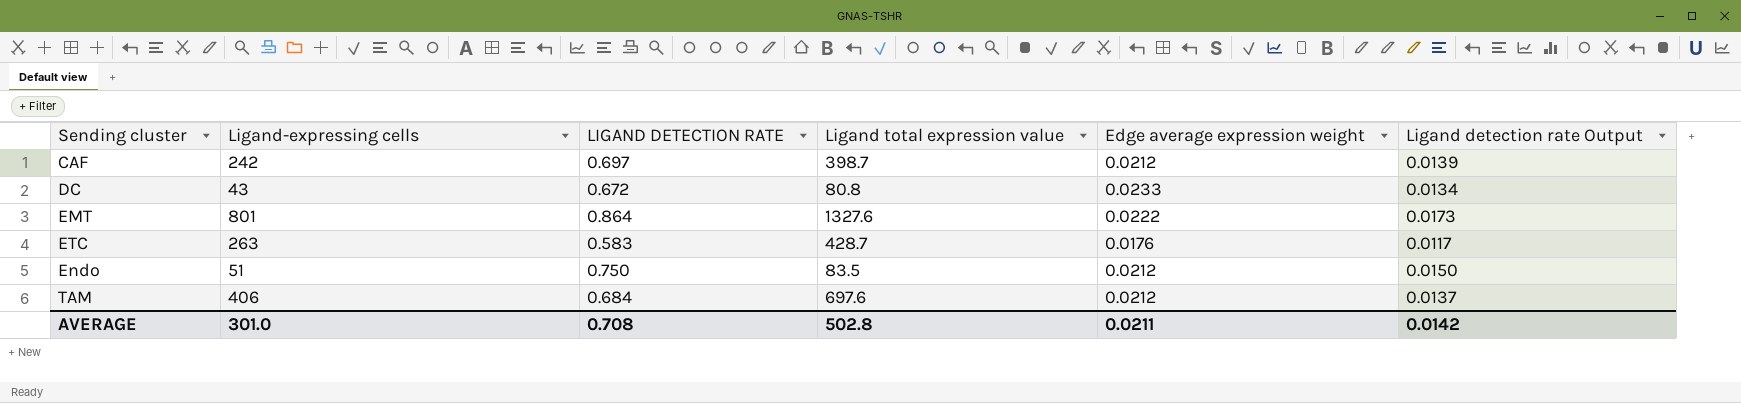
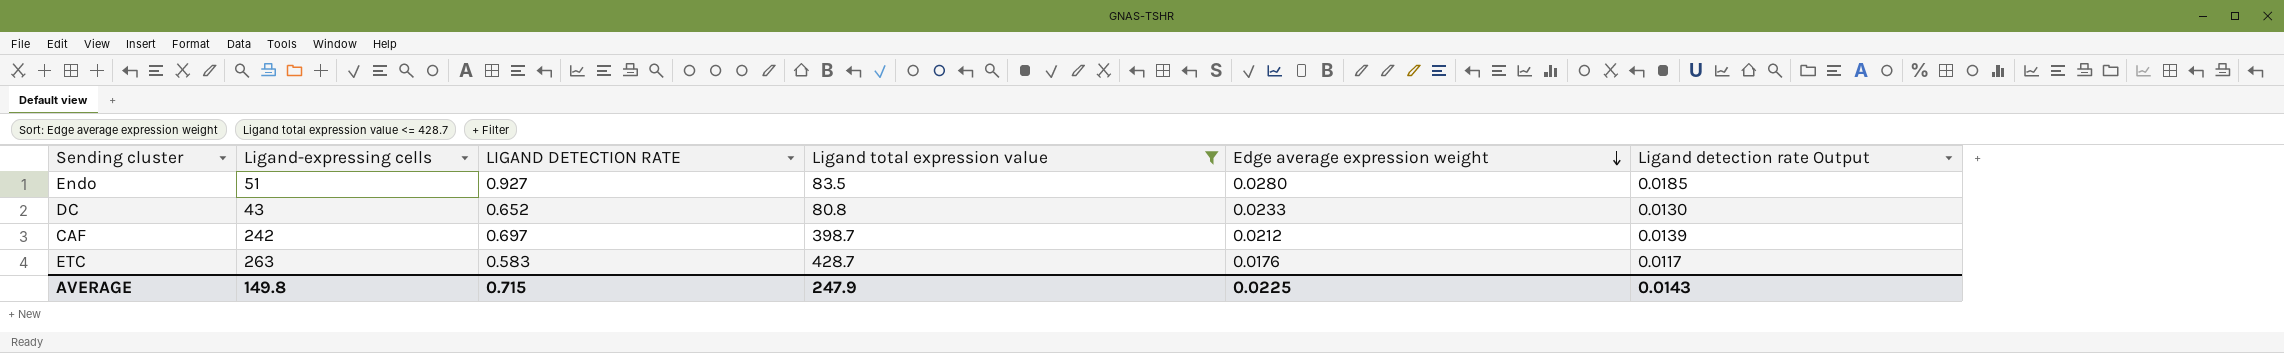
filter: none -> Ligand total expression value <= 428.7
row order: none -> Edge average expression weight descending
Endo | LIGAND DETECTION RATE: 0.750 -> 0.927
Endo | Edge average expression weight: 0.0212 -> 0.0280
Endo | Ligand detection rate Output: 0.0150 -> 0.0185
DC | LIGAND DETECTION RATE: 0.672 -> 0.652
DC | Ligand detection rate Output: 0.0134 -> 0.0130
AVERAGE | Ligand-expressing cells: 301.0 -> 149.8
AVERAGE | LIGAND DETECTION RATE: 0.708 -> 0.715
AVERAGE | Ligand total expression value: 502.8 -> 247.9
AVERAGE | Edge average expression weight: 0.0211 -> 0.0225
AVERAGE | Ligand detection rate Output: 0.0142 -> 0.0143

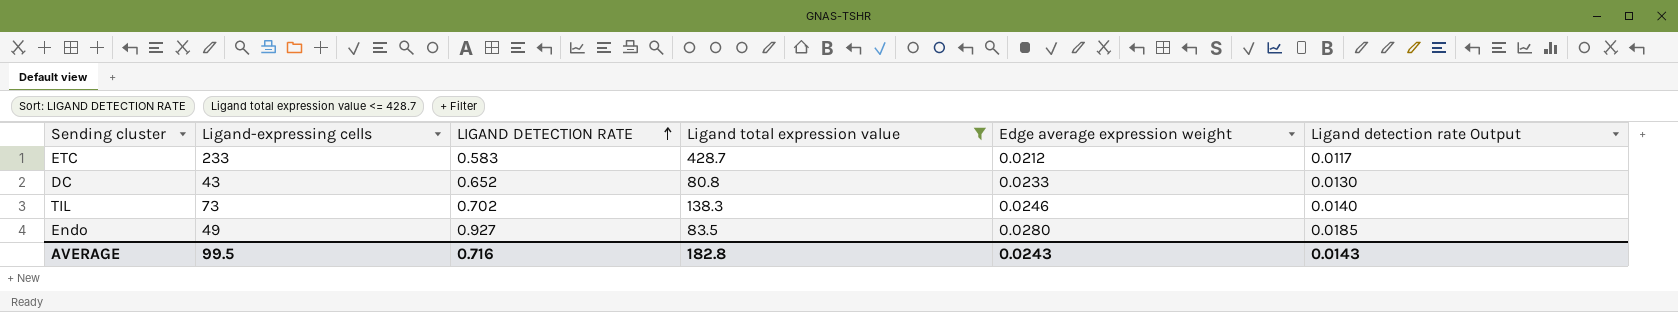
row order: Edge average expression weight descending -> LIGAND DETECTION RATE ascending
row CAF: 242 | 0.697 | 398.7 | 0.0212 | 0.0139 -> none
ETC | Ligand-expressing cells: 263 -> 233
ETC | Edge average expression weight: 0.0176 -> 0.0212
row TIL: none -> 73 | 0.702 | 138.3 | 0.0246 | 0.0140
Endo | Ligand-expressing cells: 51 -> 49
AVERAGE | Ligand-expressing cells: 149.8 -> 99.5
AVERAGE | LIGAND DETECTION RATE: 0.715 -> 0.716
AVERAGE | Ligand total expression value: 247.9 -> 182.8
AVERAGE | Edge average expression weight: 0.0225 -> 0.0243

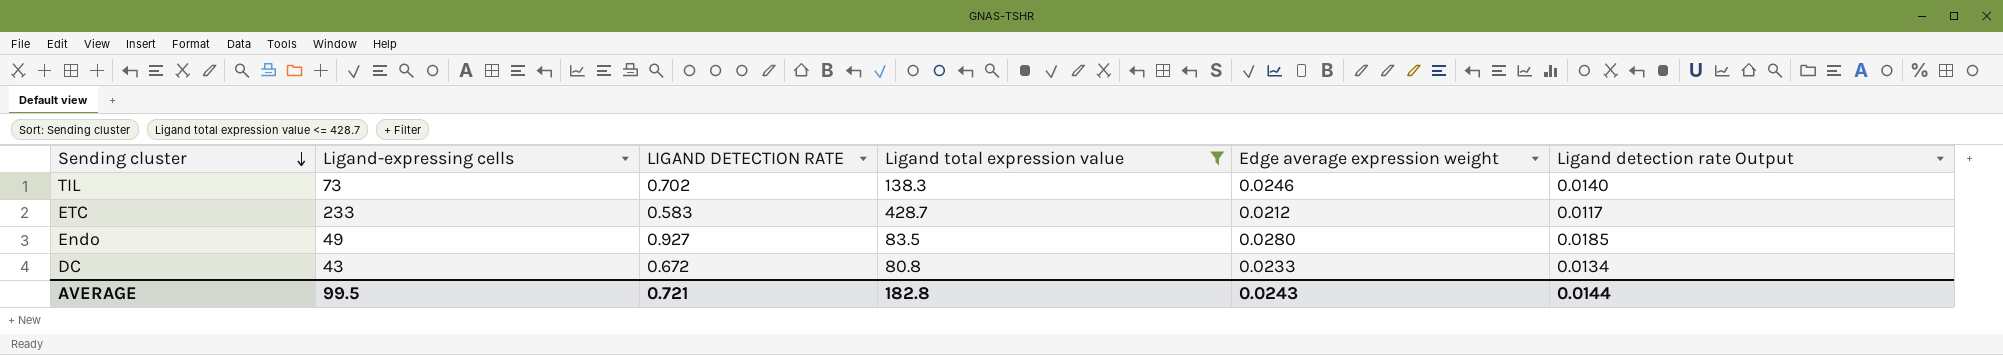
row order: LIGAND DETECTION RATE ascending -> Sending cluster descending
DC | LIGAND DETECTION RATE: 0.652 -> 0.672
DC | Ligand detection rate Output: 0.0130 -> 0.0134
AVERAGE | LIGAND DETECTION RATE: 0.716 -> 0.721
AVERAGE | Ligand detection rate Output: 0.0143 -> 0.0144

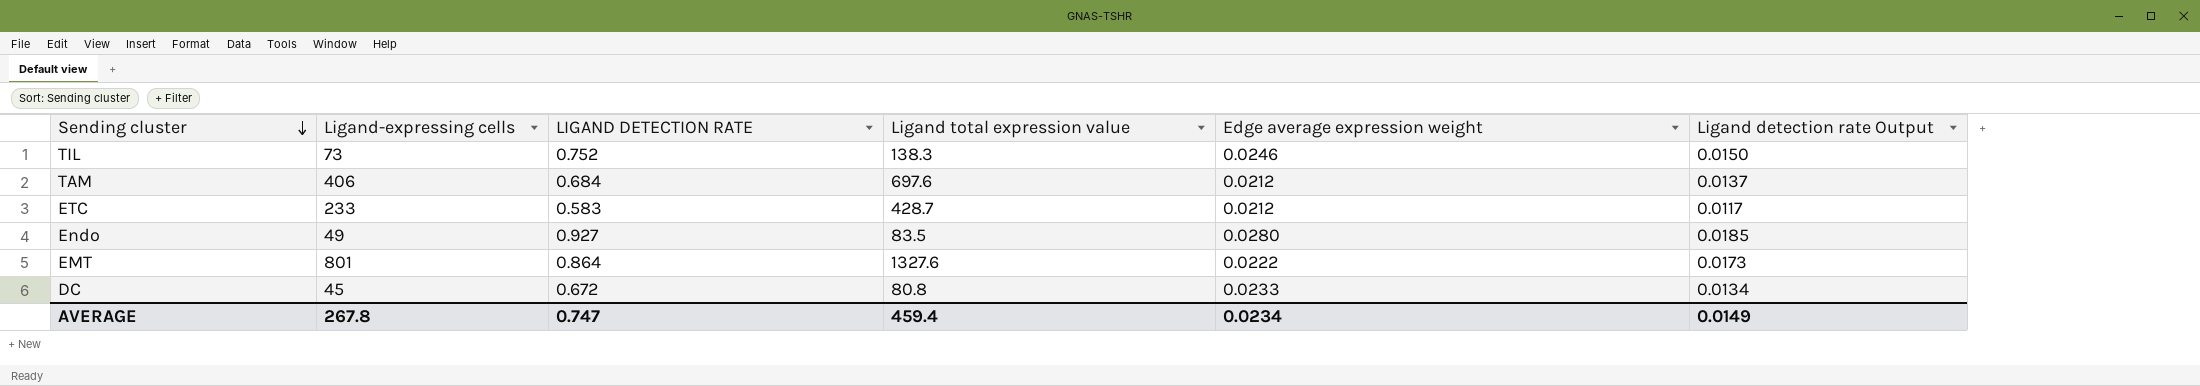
filter: Ligand total expression value <= 428.7 -> none
TIL | LIGAND DETECTION RATE: 0.702 -> 0.752
TIL | Ligand detection rate Output: 0.0140 -> 0.0150
DC | Ligand-expressing cells: 43 -> 45
AVERAGE | Ligand-expressing cells: 99.5 -> 267.8
AVERAGE | LIGAND DETECTION RATE: 0.721 -> 0.747
AVERAGE | Ligand total expression value: 182.8 -> 459.4
AVERAGE | Edge average expression weight: 0.0243 -> 0.0234
AVERAGE | Ligand detection rate Output: 0.0144 -> 0.0149

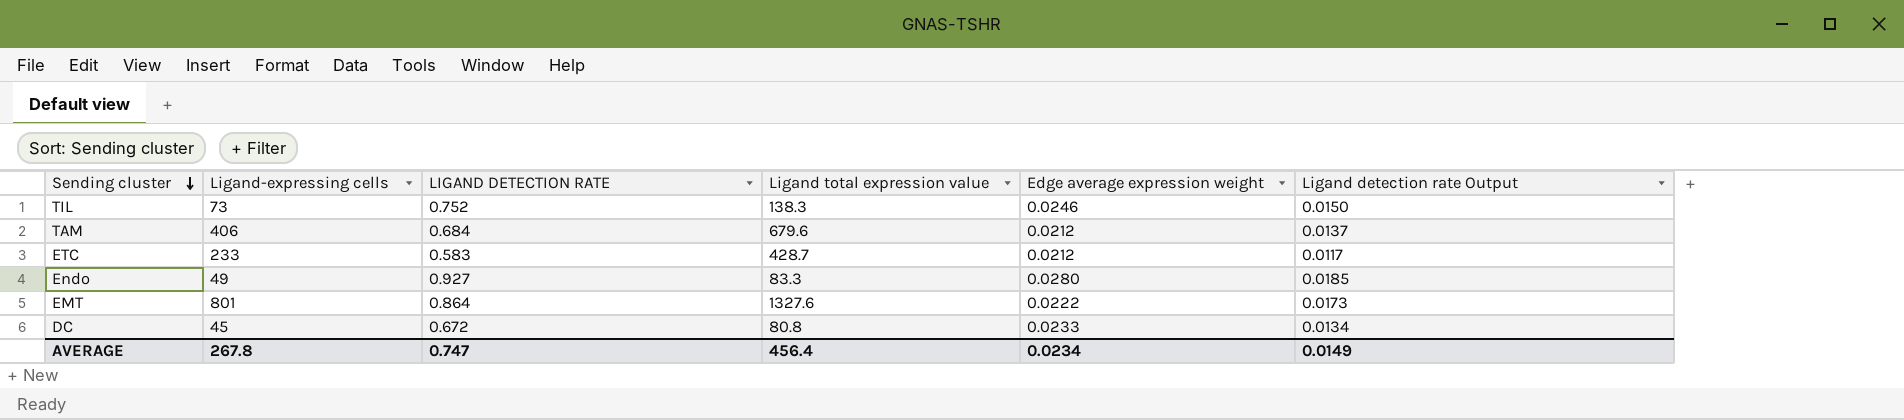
TAM | Ligand total expression value: 697.6 -> 679.6
Endo | Ligand total expression value: 83.5 -> 83.3
AVERAGE | Ligand total expression value: 459.4 -> 456.4

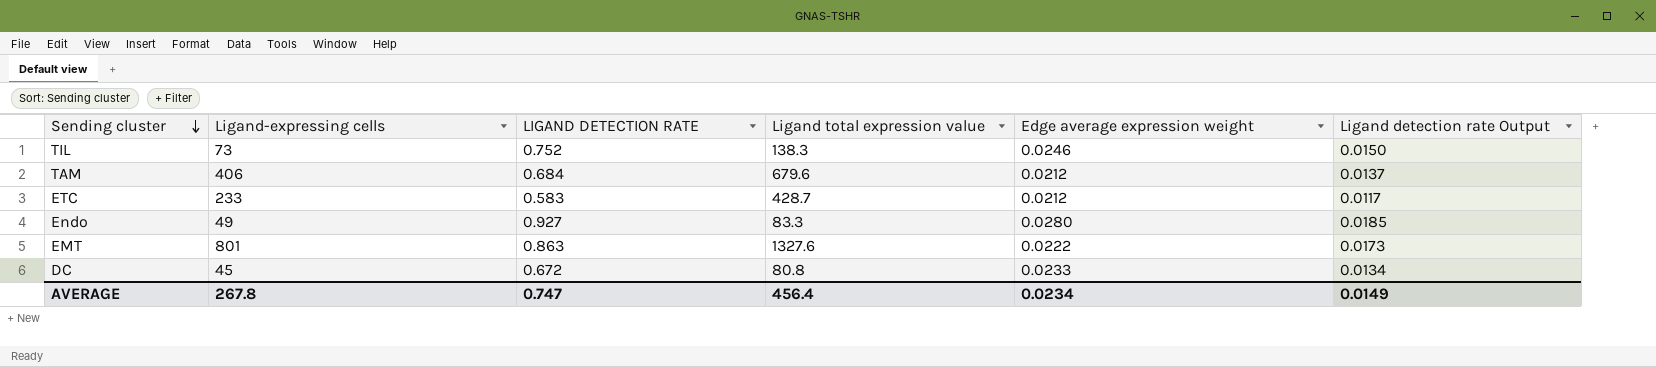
EMT | LIGAND DETECTION RATE: 0.864 -> 0.863

